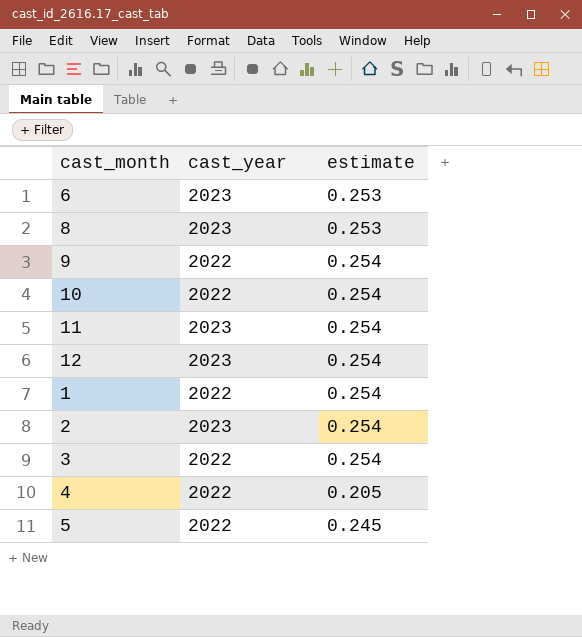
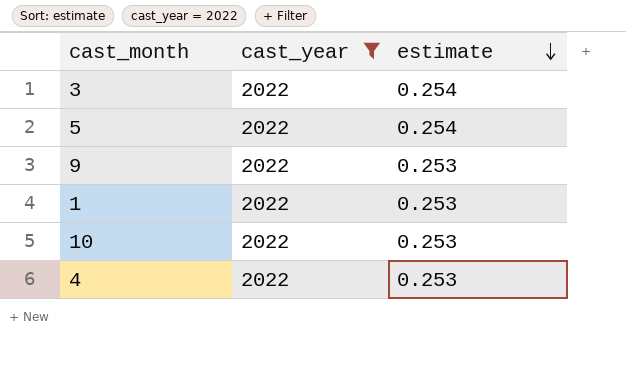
filter: none -> cast_year = 2022
row order: none -> estimate descending
5 | estimate: 0.245 -> 0.254
9 | estimate: 0.254 -> 0.253
1 | estimate: 0.254 -> 0.253
10 | estimate: 0.254 -> 0.253
4 | estimate: 0.205 -> 0.253

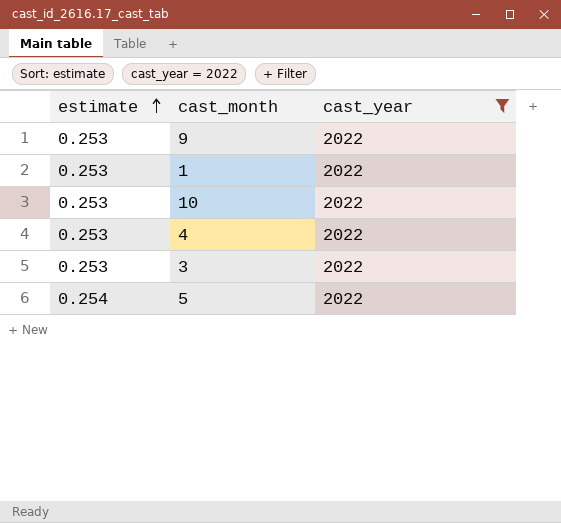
row order: estimate descending -> estimate ascending
column estimate | position: 3 -> 1
3 | estimate: 0.254 -> 0.253

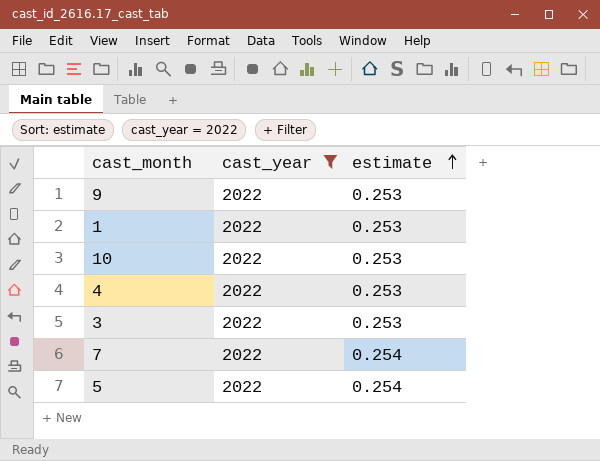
column estimate | position: 1 -> 3
row 7: none -> 2022 | 0.254

